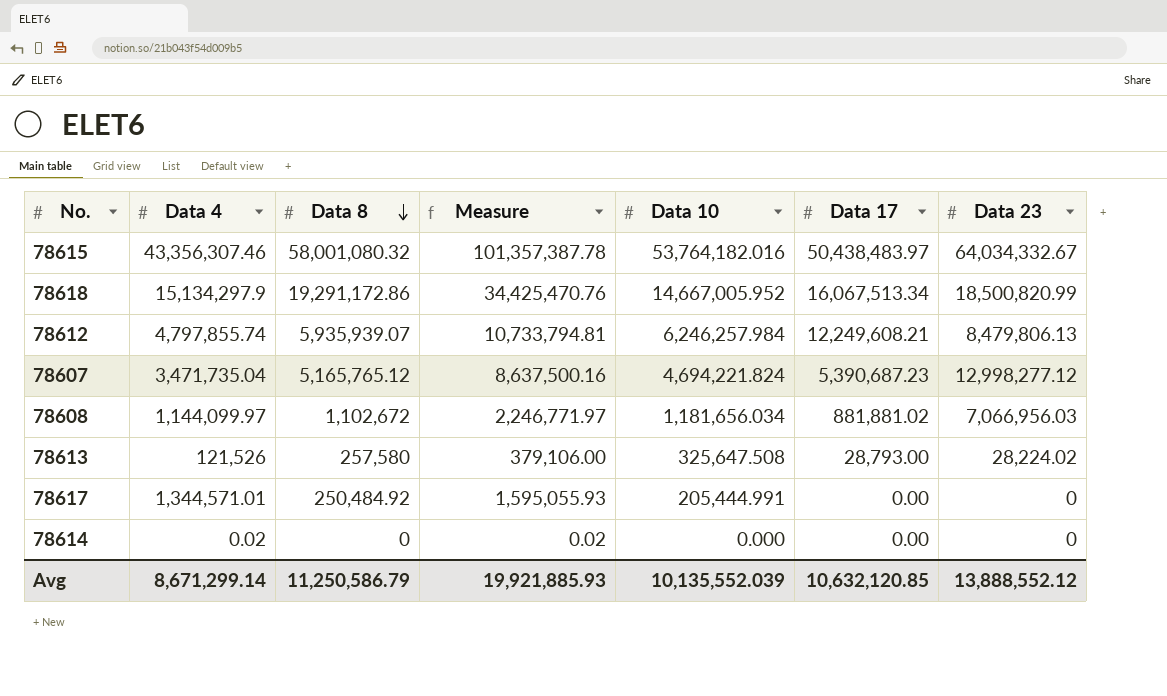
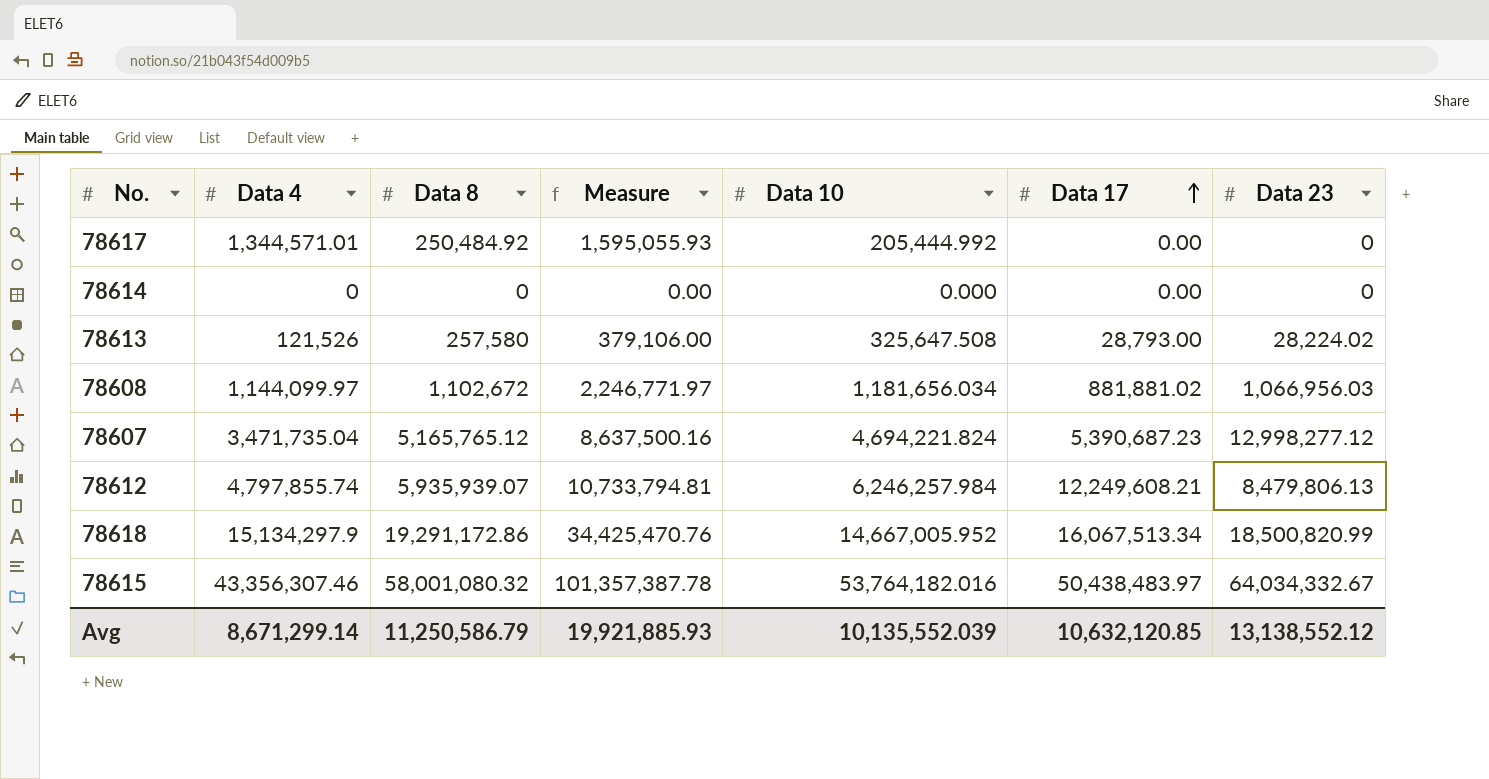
row order: Data 8 descending -> Data 17 ascending
78617 | Data 10: 205,444.991 -> 205,444.992
78614 | Data 4: 0.02 -> 0
78614 | Measure: 0.02 -> 0.00
78608 | Data 23: 7,066,956.03 -> 1,066,956.03
Avg | Data 23: 13,888,552.12 -> 13,138,552.12

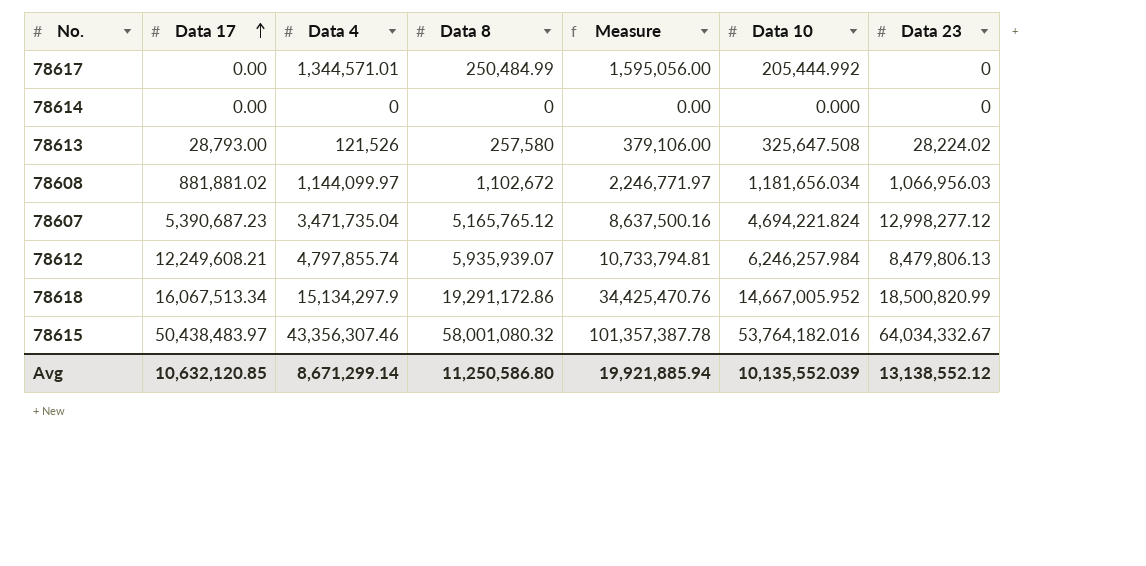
column Data 17 | position: 6 -> 2
78617 | Data 8: 250,484.92 -> 250,484.99
78617 | Measure: 1,595,055.93 -> 1,595,056.00
Avg | Data 8: 11,250,586.79 -> 11,250,586.80
Avg | Measure: 19,921,885.93 -> 19,921,885.94

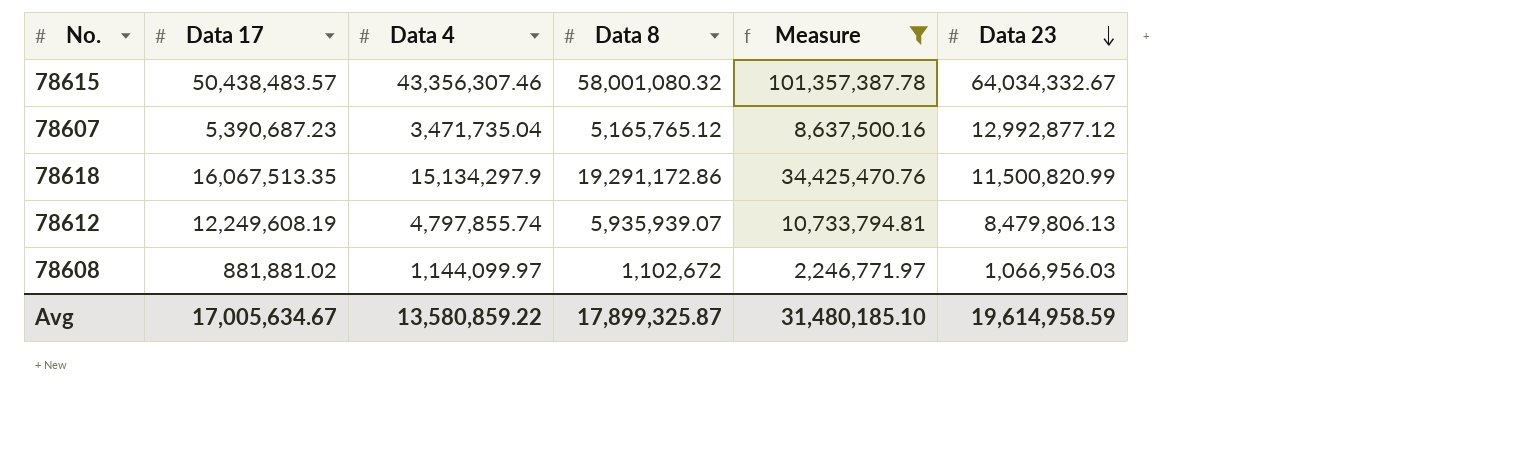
filter: none -> Measure >= 2,246,771.97
row order: Data 17 ascending -> Data 23 descending
column Data 10 | position: 6 -> none
78615 | Data 17: 50,438,483.97 -> 50,438,483.57
78607 | Data 23: 12,998,277.12 -> 12,992,877.12
78618 | Data 17: 16,067,513.34 -> 16,067,513.35
78618 | Data 23: 18,500,820.99 -> 11,500,820.99
78612 | Data 17: 12,249,608.21 -> 12,249,608.19
Avg | Data 17: 10,632,120.85 -> 17,005,634.67
Avg | Data 4: 8,671,299.14 -> 13,580,859.22
Avg | Data 8: 11,250,586.80 -> 17,899,325.87
Avg | Measure: 19,921,885.94 -> 31,480,185.10
Avg | Data 23: 13,138,552.12 -> 19,614,958.59

